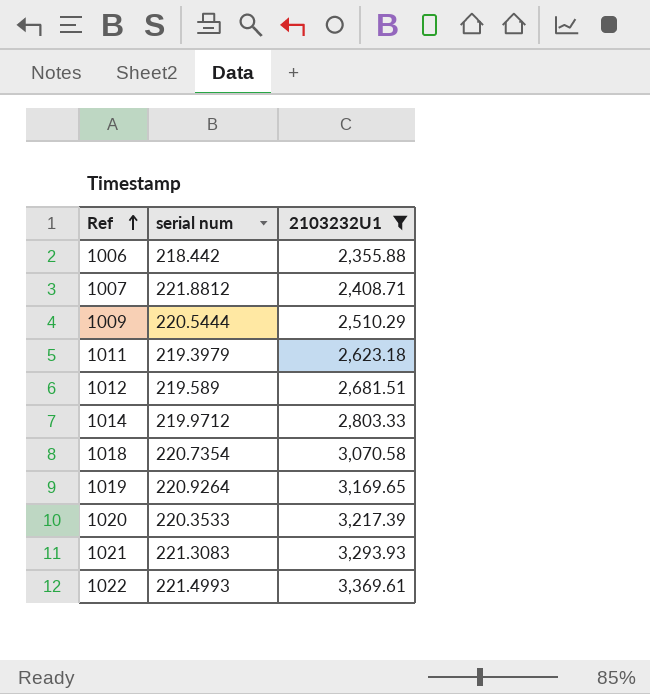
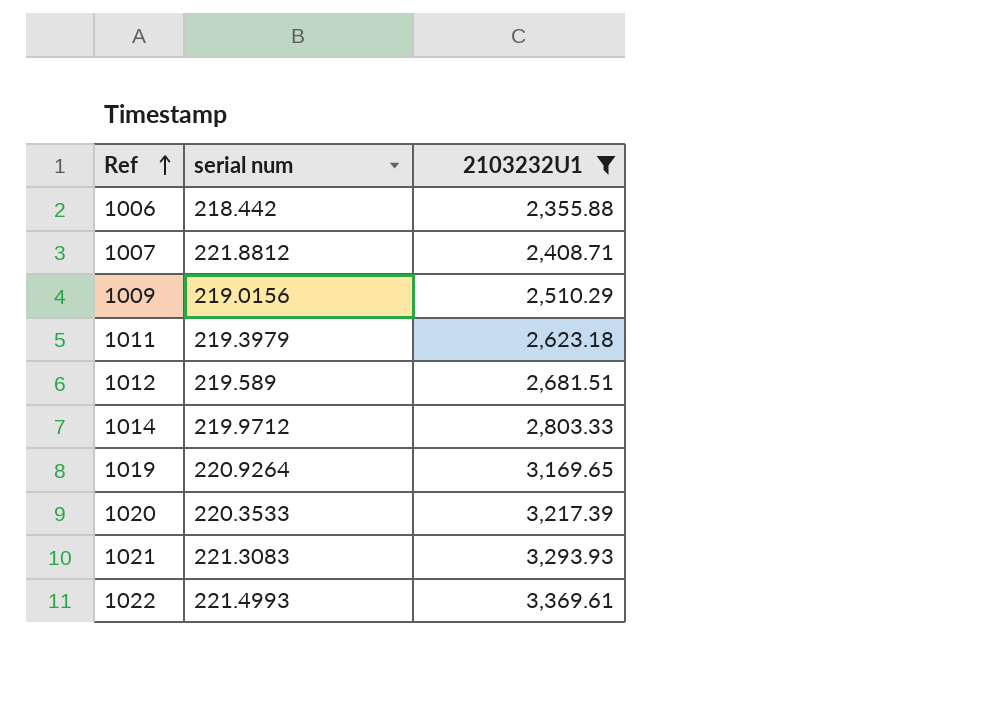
row 1018: 220.7354 | 3,070.58 -> none
1009 | serial num: 220.5444 -> 219.0156

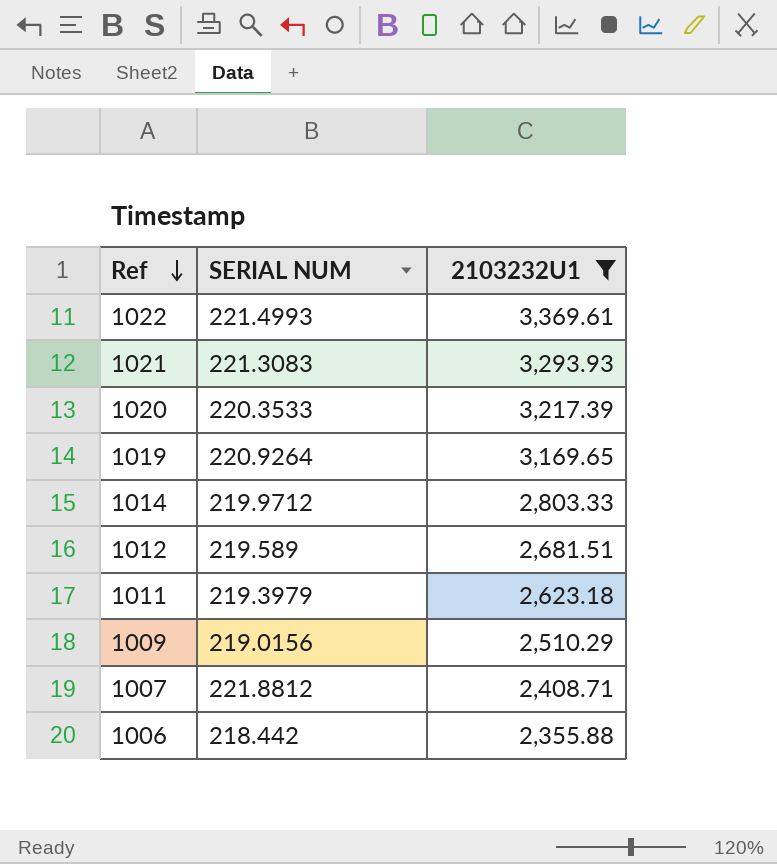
row order: Ref ascending -> Ref descending
column name: serial num -> SERIAL NUM

